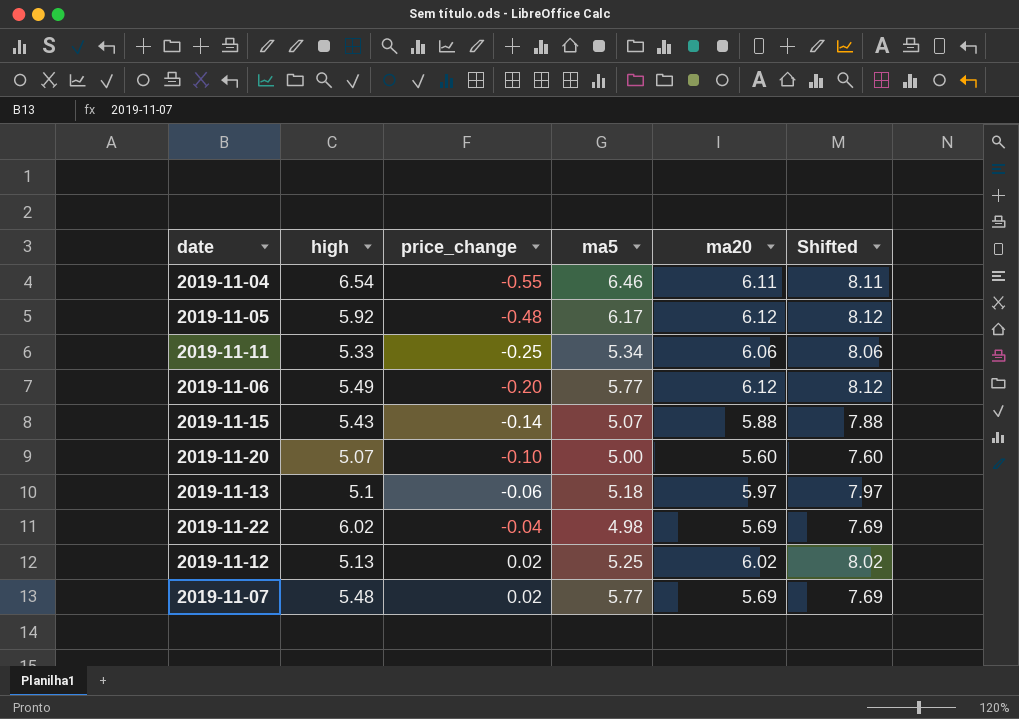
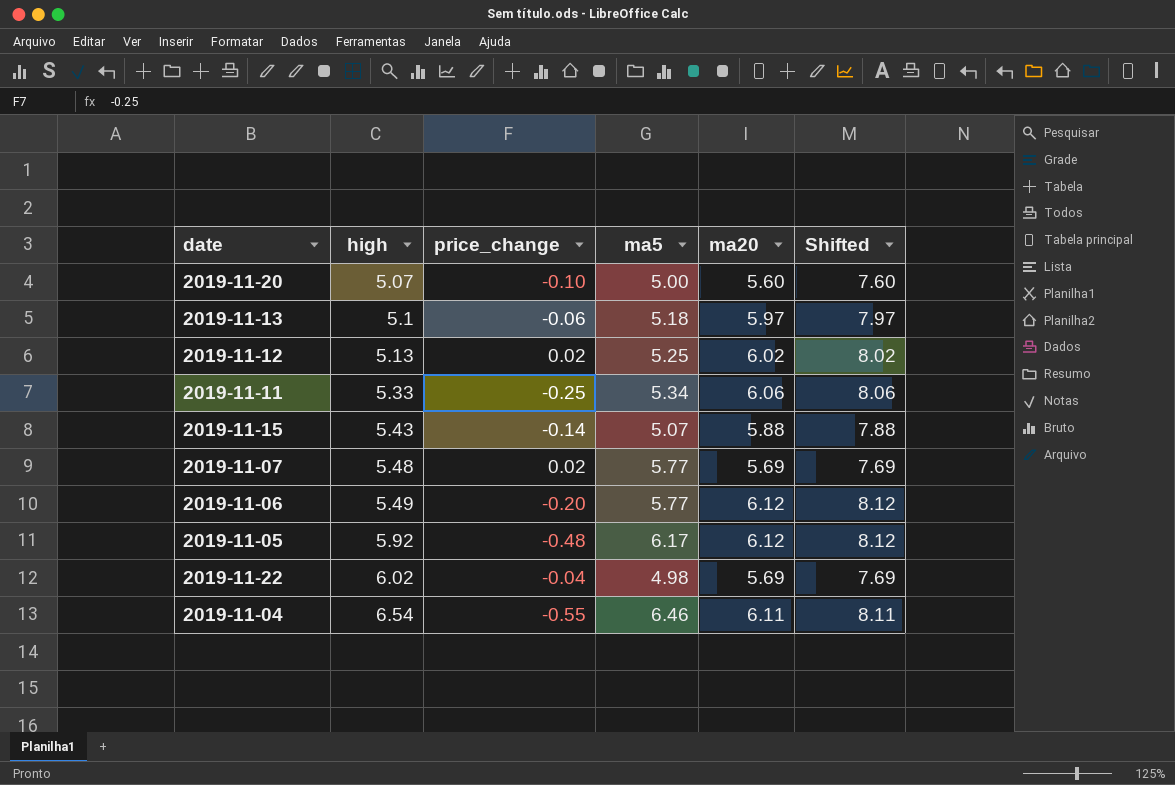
row order: price_change ascending -> high ascending

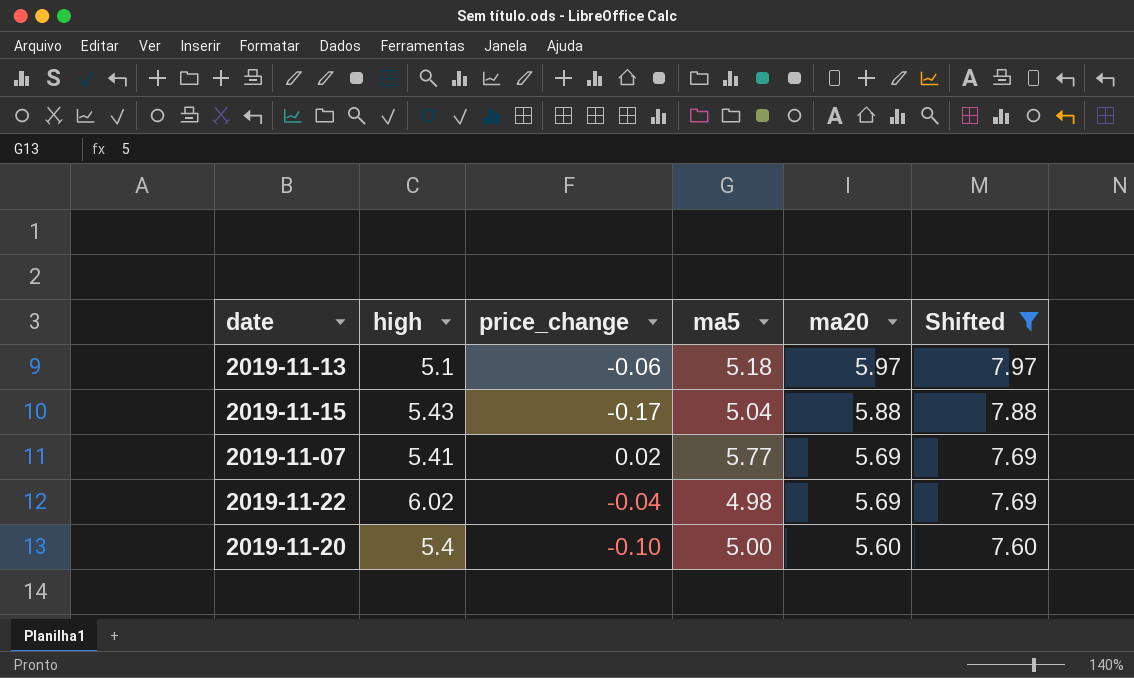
filter: none -> Shifted <= 7.97
row order: high ascending -> ma20 descending
2019-11-15 | price_change: -0.14 -> -0.17
2019-11-15 | ma5: 5.07 -> 5.04
2019-11-07 | high: 5.48 -> 5.41
2019-11-20 | high: 5.07 -> 5.4

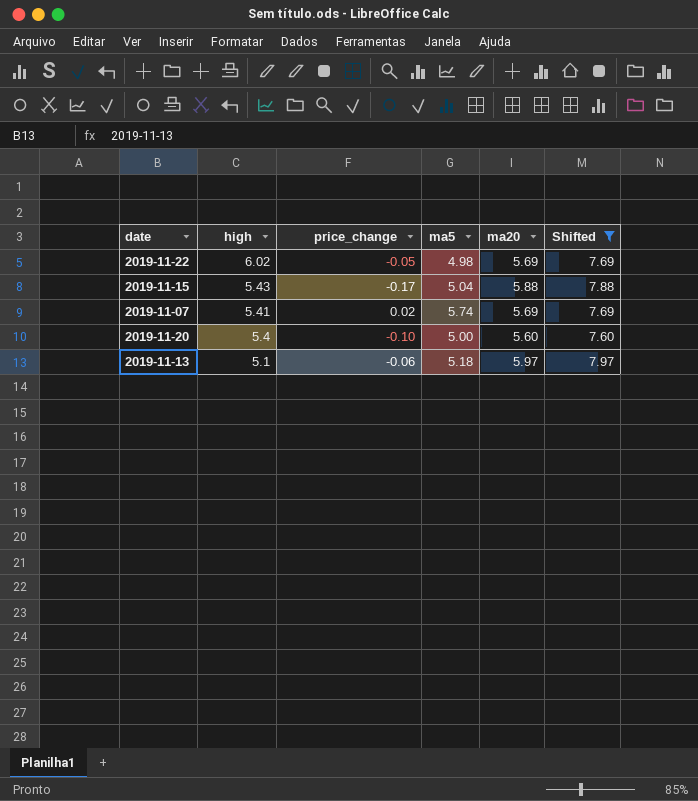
row order: ma20 descending -> high descending
2019-11-22 | price_change: -0.04 -> -0.05
2019-11-07 | ma5: 5.77 -> 5.74

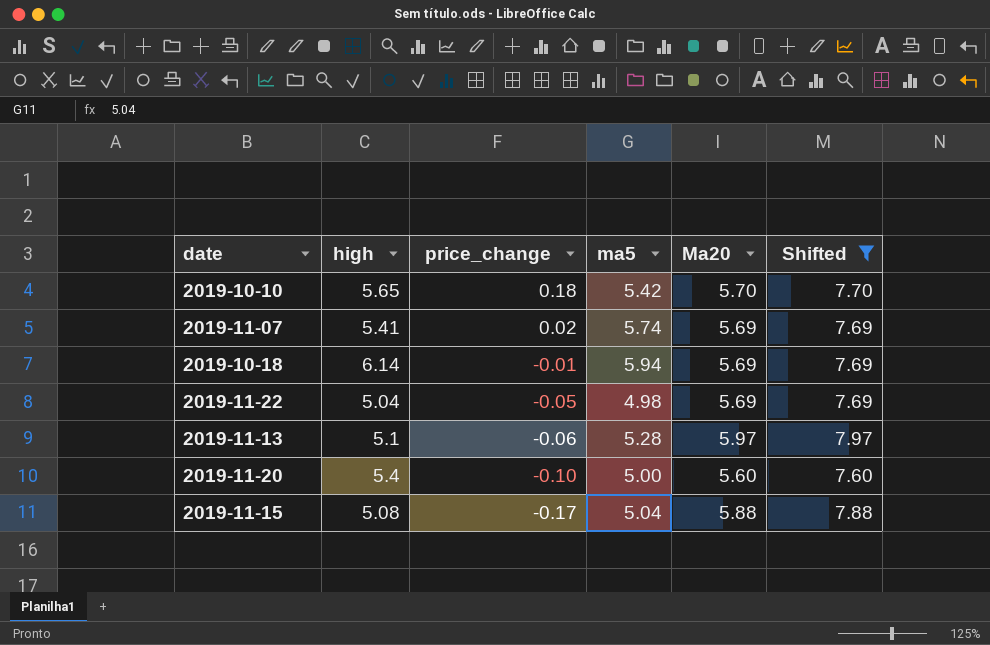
row order: high descending -> price_change descending
column name: ma20 -> Ma20
row 2019-10-10: none -> 5.65 | 0.18 | 5.42 | 5.70 | 7.70
row 2019-10-18: none -> 6.14 | -0.01 | 5.94 | 5.69 | 7.69
2019-11-22 | high: 6.02 -> 5.04
2019-11-13 | ma5: 5.18 -> 5.28
2019-11-15 | high: 5.43 -> 5.08

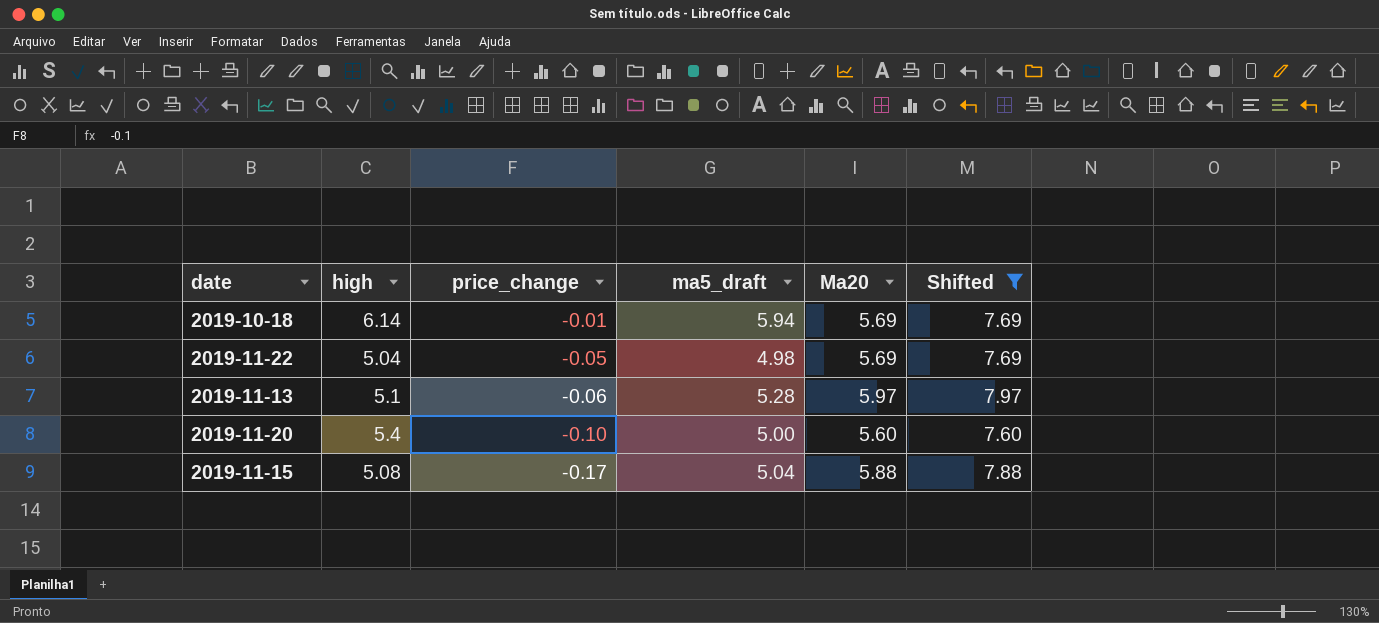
column name: ma5 -> ma5_draft
row 2019-10-10: 5.65 | 0.18 | 5.42 | 5.70 | 7.70 -> none
row 2019-11-07: 5.41 | 0.02 | 5.74 | 5.69 | 7.69 -> none

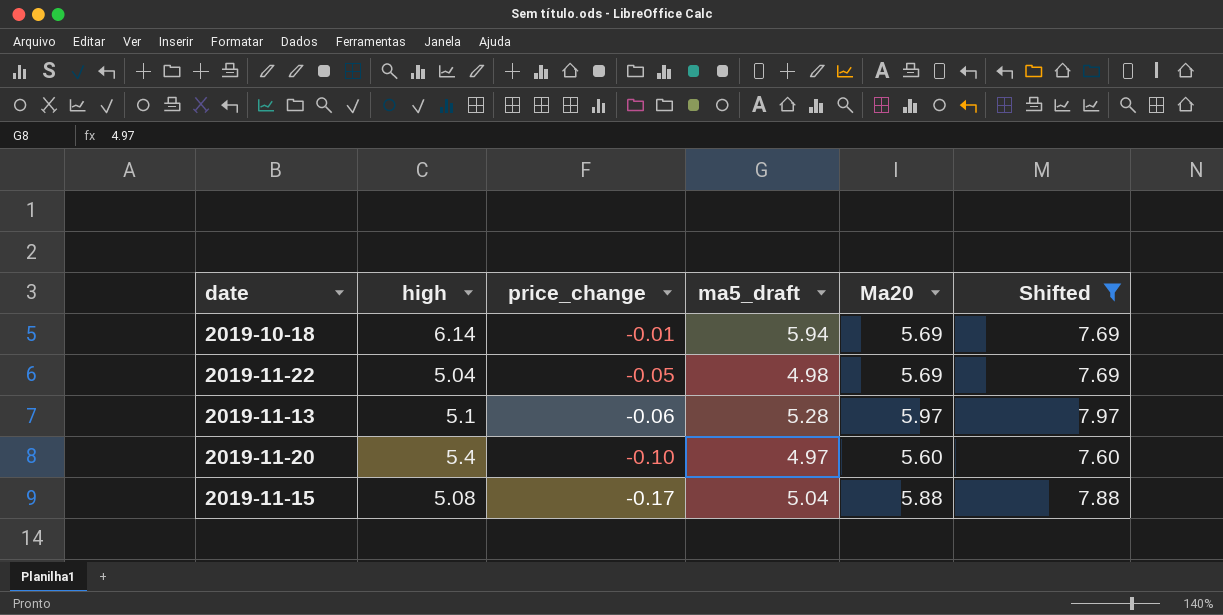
2019-11-20 | ma5_draft: 5.00 -> 4.97

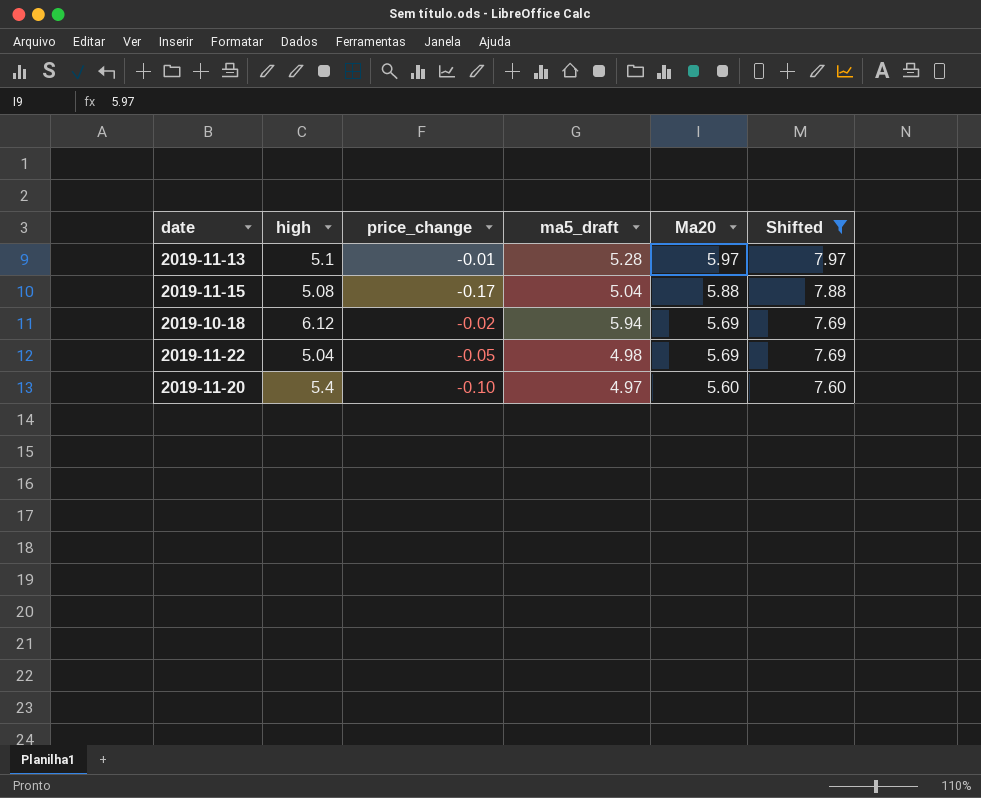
row order: price_change descending -> Ma20 descending
2019-11-13 | price_change: -0.06 -> -0.01
2019-10-18 | high: 6.14 -> 6.12
2019-10-18 | price_change: -0.01 -> -0.02

